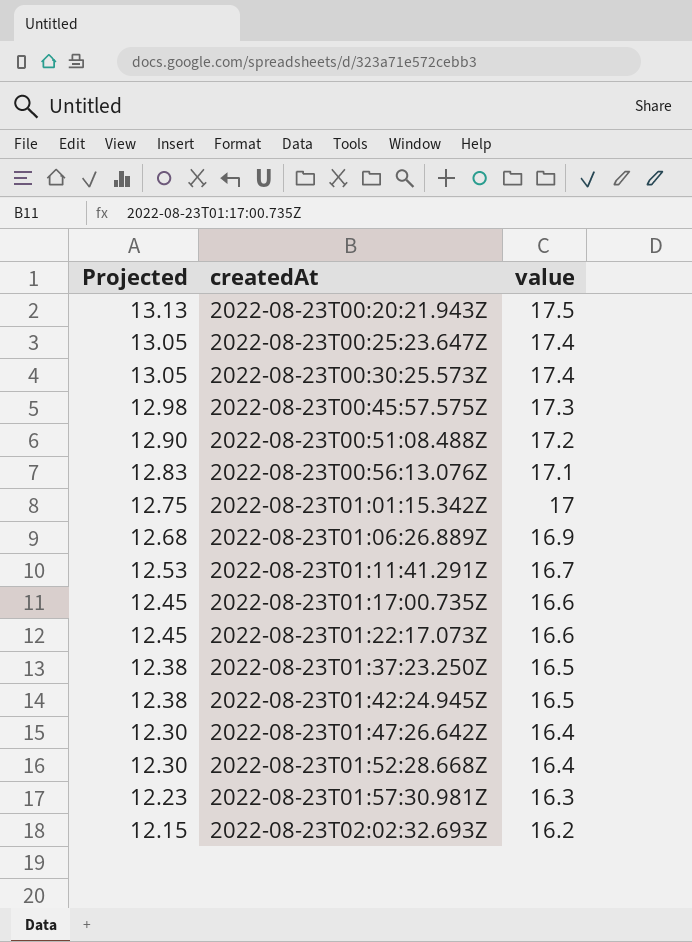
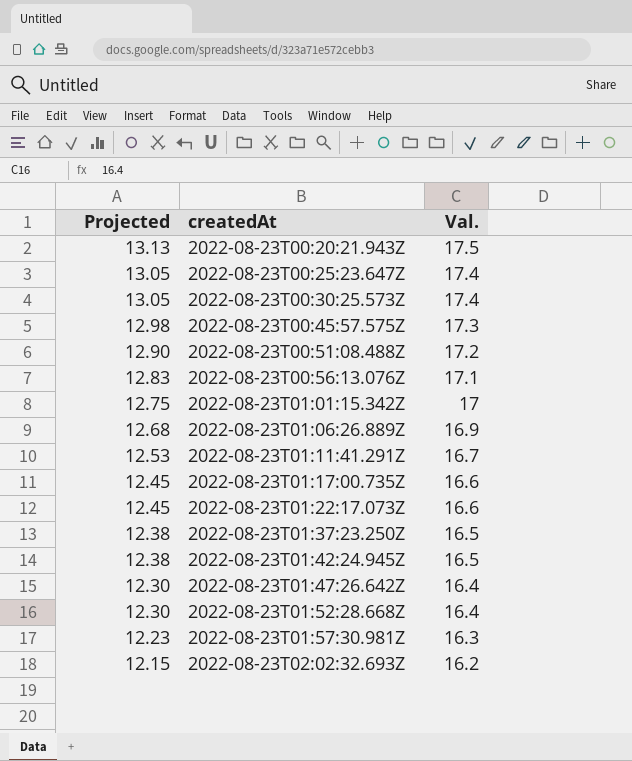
column name: value -> Val.

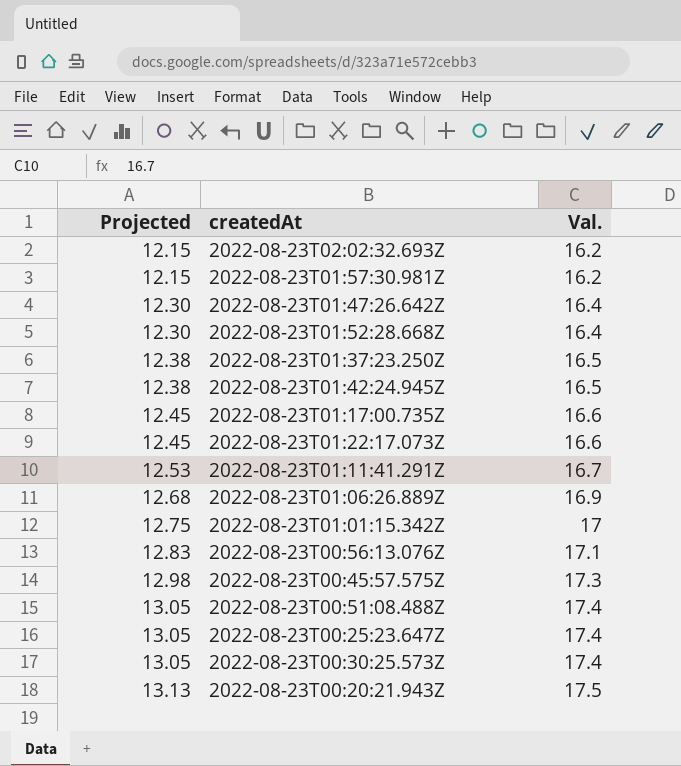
row order: Projected descending -> Projected ascending
2022-08-23T01:57:30.981Z | Projected: 12.23 -> 12.15
2022-08-23T01:57:30.981Z | Val.: 16.3 -> 16.2
2022-08-23T00:51:08.488Z | Projected: 12.90 -> 13.05
2022-08-23T00:51:08.488Z | Val.: 17.2 -> 17.4

